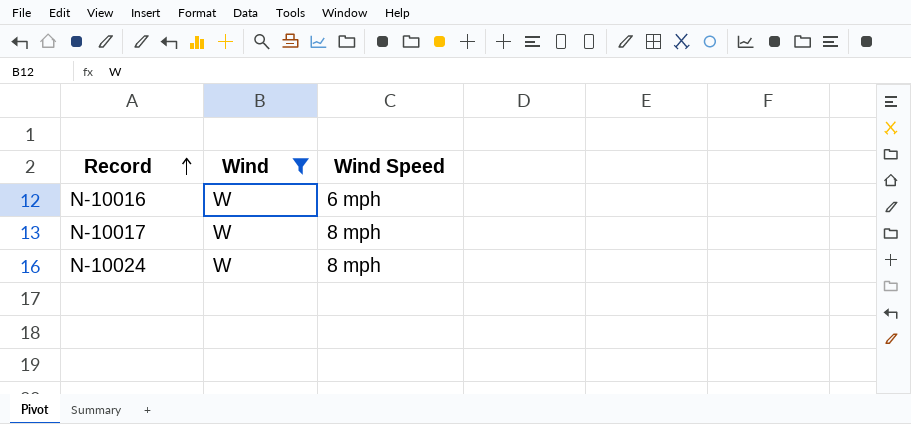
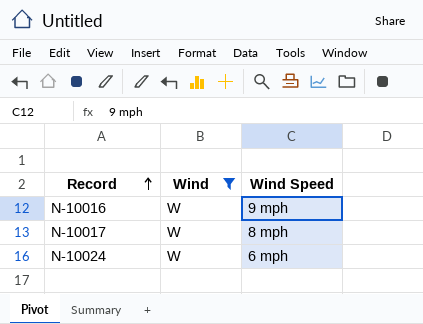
N-10016 | Wind Speed: 6 mph -> 9 mph
N-10024 | Wind Speed: 8 mph -> 6 mph

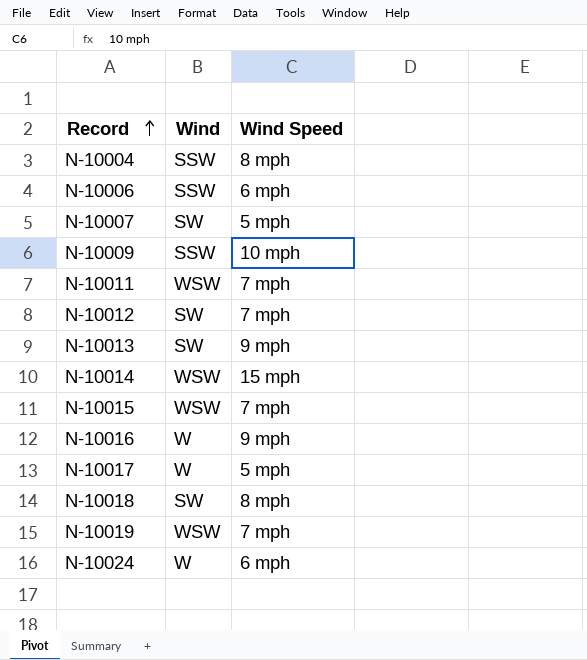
filter: Wind = W -> none
N-10017 | Wind Speed: 8 mph -> 5 mph

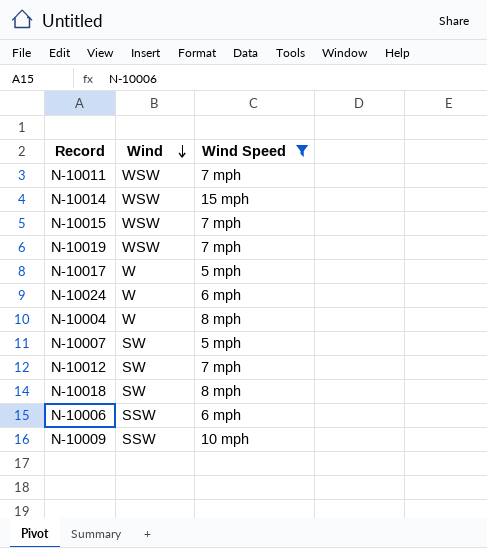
filter: none -> Wind Speed != 9 mph
row order: Record ascending -> Wind descending
N-10004 | Wind: SSW -> W

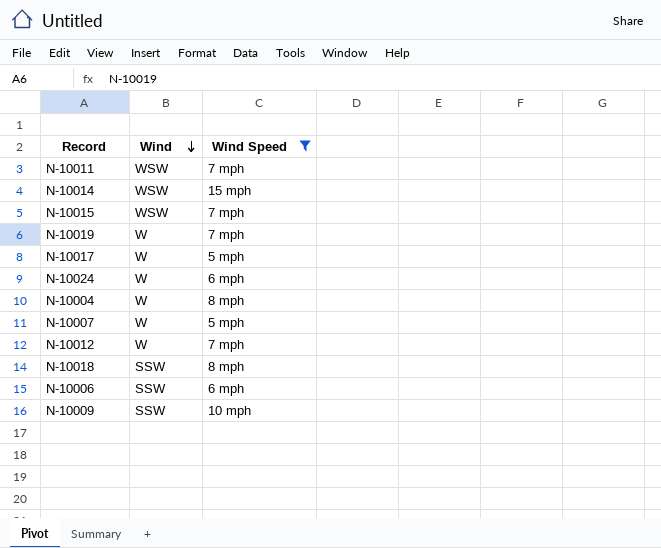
N-10019 | Wind: WSW -> W
N-10007 | Wind: SW -> W
N-10012 | Wind: SW -> W
N-10018 | Wind: SW -> SSW

